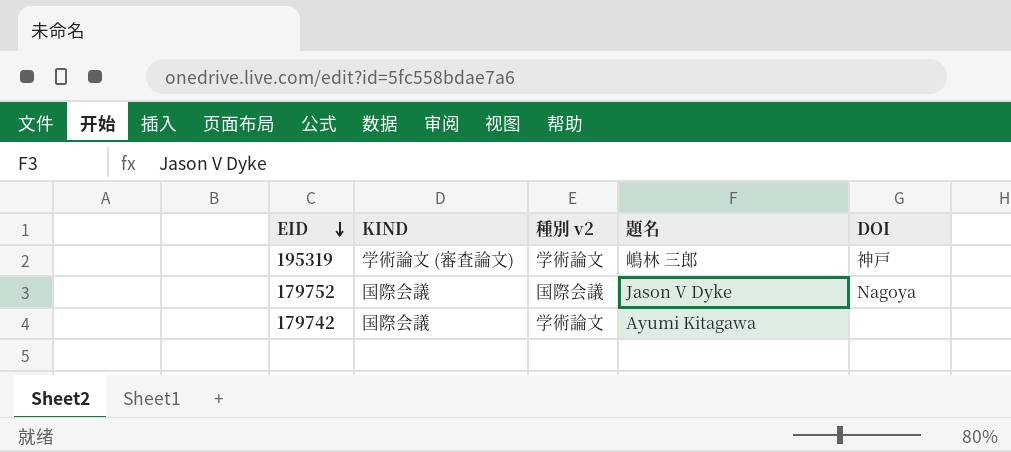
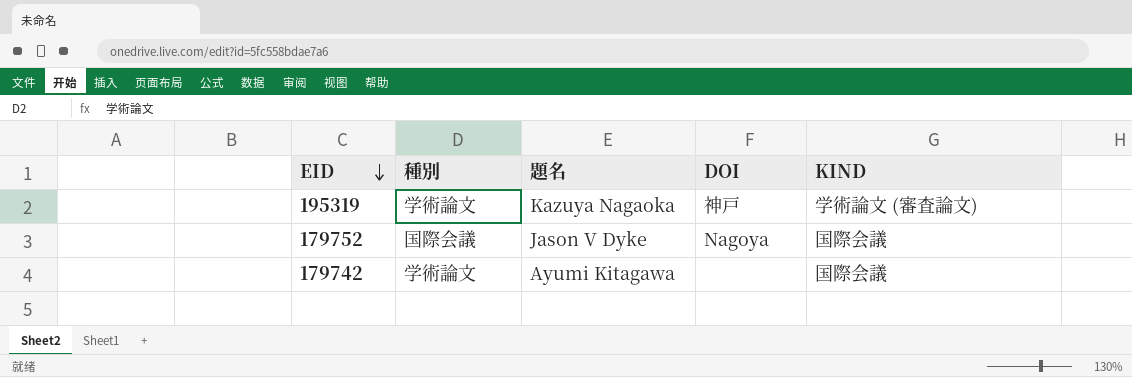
column name: 種別 v2 -> 種別
column KIND | position: 2 -> 5
195319 | 題名: 嶋林 三郎 -> Kazuya Nagaoka

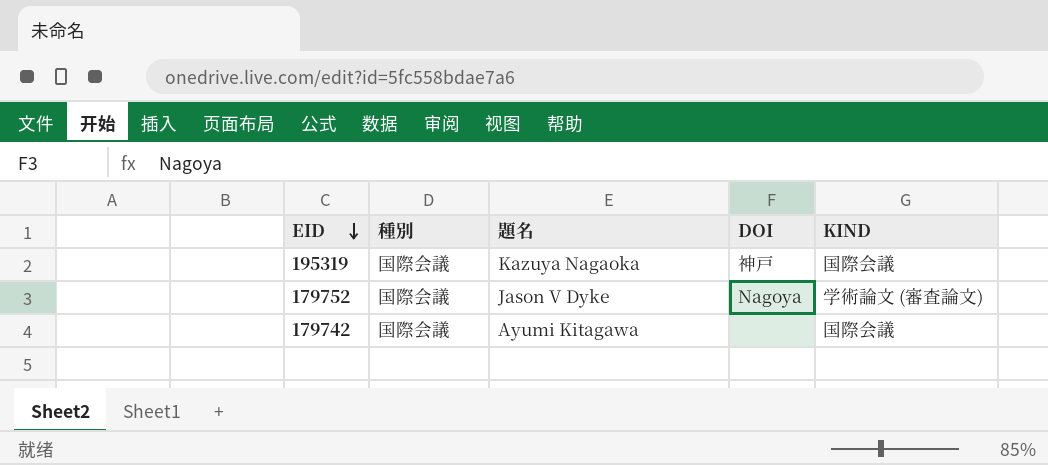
195319 | 種別: 学術論文 -> 国際会議
195319 | KIND: 学術論文 (審査論文) -> 国際会議
179752 | KIND: 国際会議 -> 学術論文 (審査論文)
179742 | 種別: 学術論文 -> 国際会議

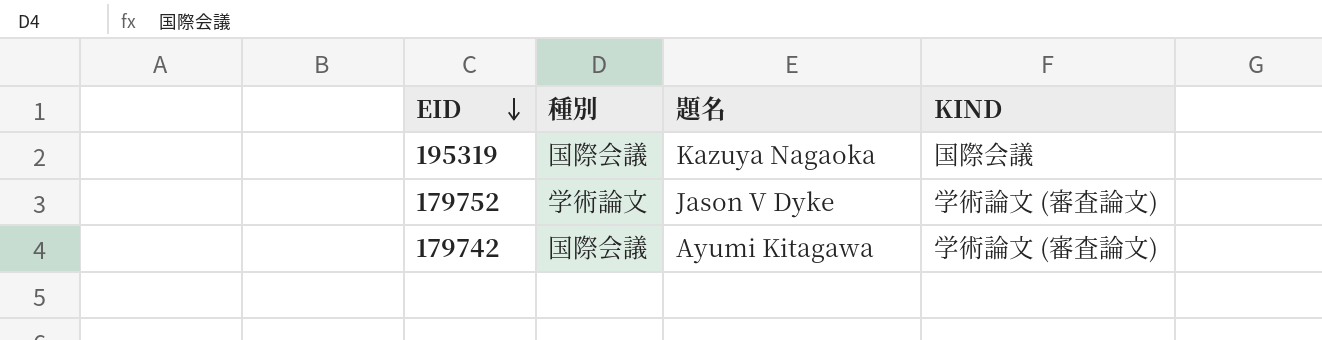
column DOI | position: 4 -> none
179752 | 種別: 国際会議 -> 学術論文
179742 | KIND: 国際会議 -> 学術論文 (審査論文)

